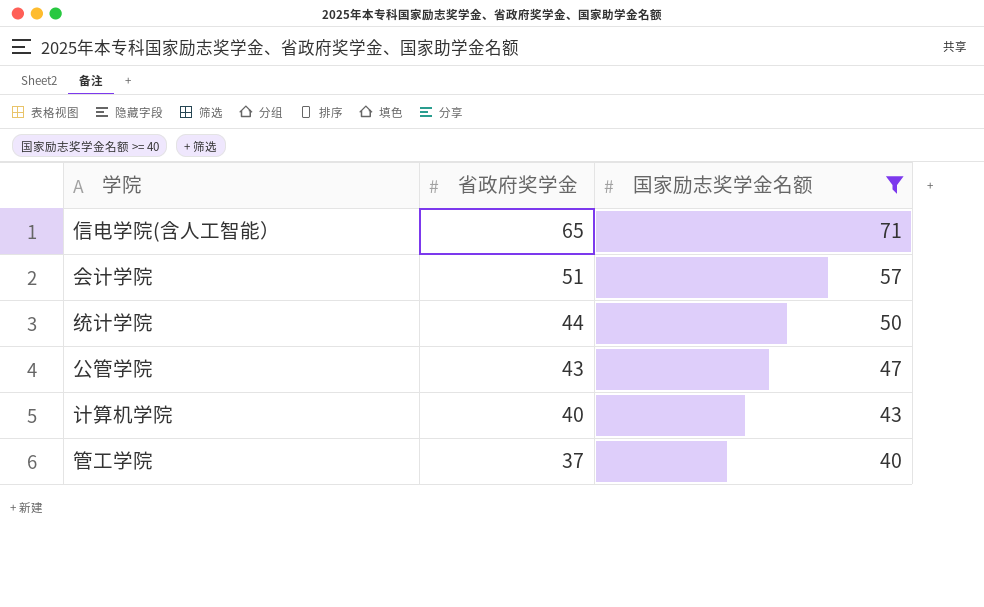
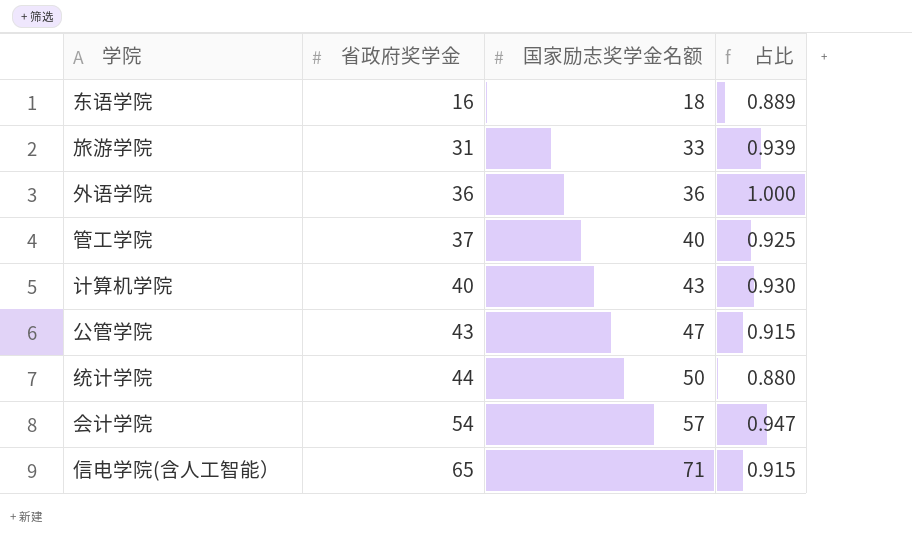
filter: 国家励志奖学金名额 >= 40 -> none
row order: 省政府奖学金 descending -> 省政府奖学金 ascending
column 占比 | formula: none -> [省政府奖学金] / [国家励志奖学金名额]
会计学院 | 省政府奖学金: 51 -> 54

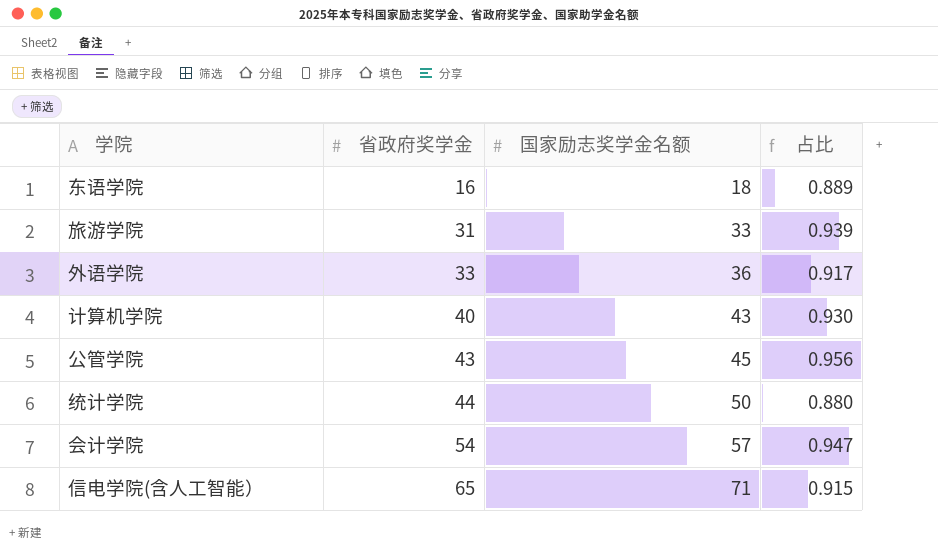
row 管工学院: 37 | 40 | 0.925 -> none
外语学院 | 省政府奖学金: 36 -> 33
外语学院 | 占比: 1.000 -> 0.917
公管学院 | 国家励志奖学金名额: 47 -> 45
公管学院 | 占比: 0.915 -> 0.956

